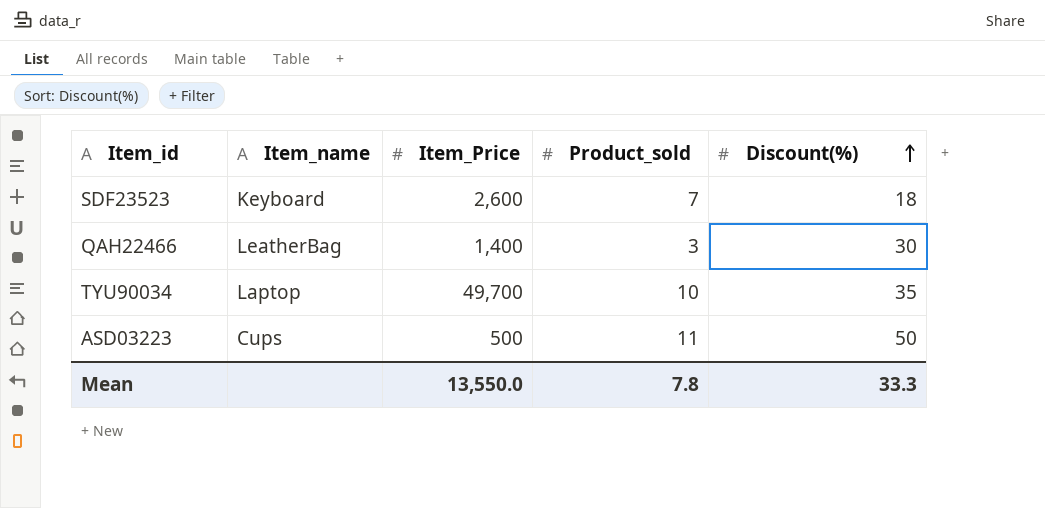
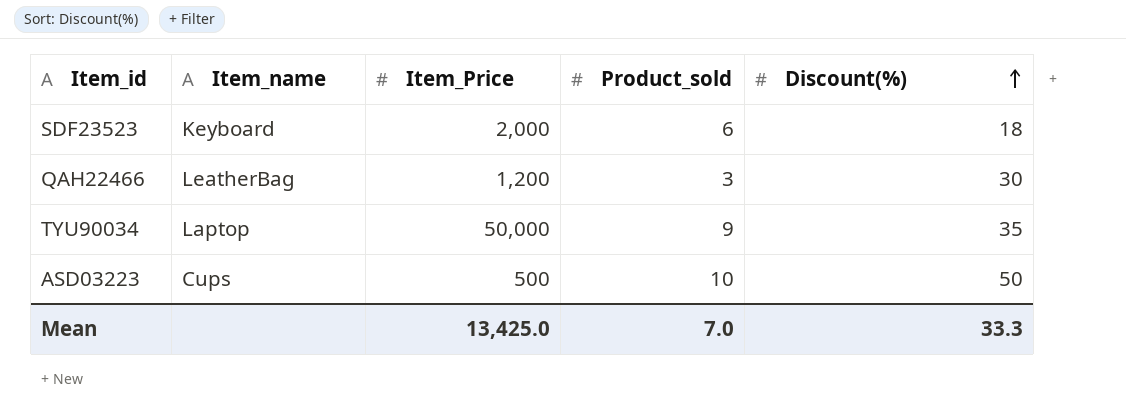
SDF23523 | Item_Price: 2,600 -> 2,000
SDF23523 | Product_sold: 7 -> 6
QAH22466 | Item_Price: 1,400 -> 1,200
TYU90034 | Item_Price: 49,700 -> 50,000
TYU90034 | Product_sold: 10 -> 9
ASD03223 | Product_sold: 11 -> 10
Mean | Item_Price: 13,550.0 -> 13,425.0
Mean | Product_sold: 7.8 -> 7.0

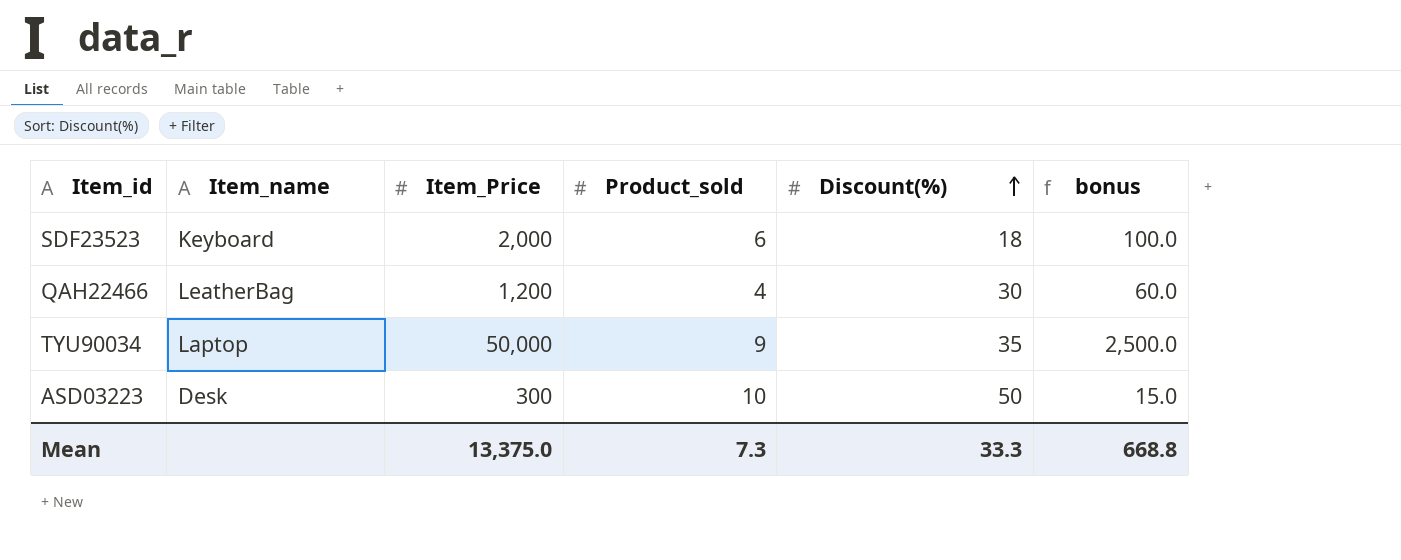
column bonus | formula: none -> [Item_Price] * 0.05
QAH22466 | Product_sold: 3 -> 4
ASD03223 | Item_name: Cups -> Desk
ASD03223 | Item_Price: 500 -> 300
Mean | Item_Price: 13,425.0 -> 13,375.0
Mean | Product_sold: 7.0 -> 7.3

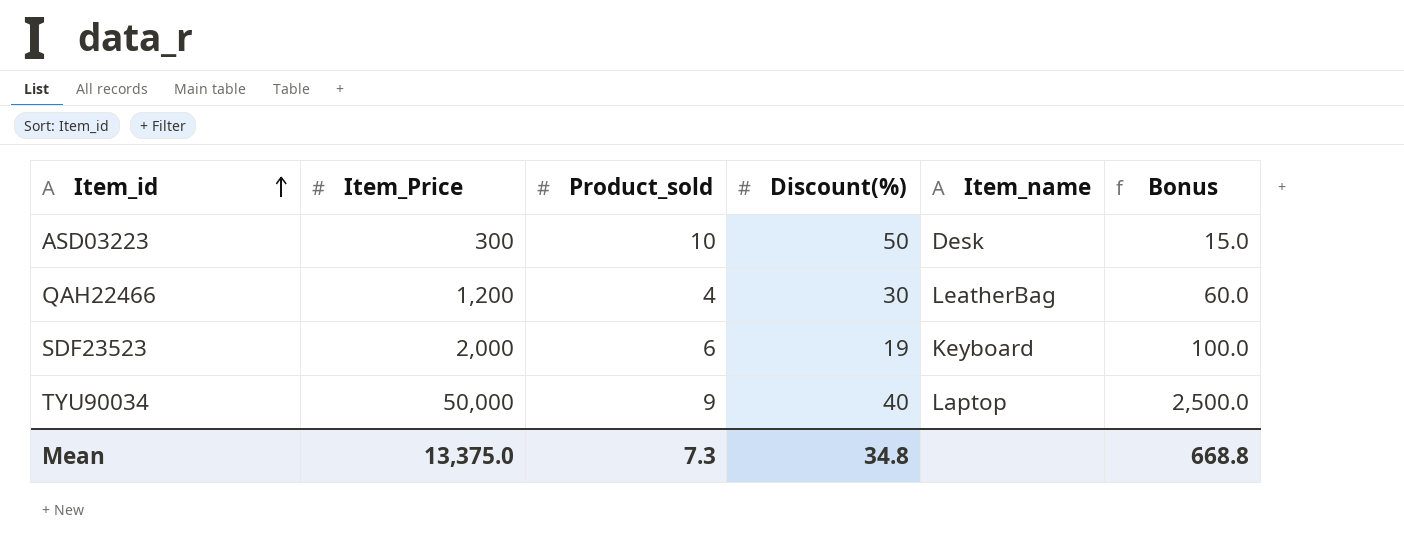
row order: Discount(%) ascending -> Item_id ascending
column Item_name | position: 2 -> 5
column name: bonus -> Bonus
SDF23523 | Discount(%): 18 -> 19
TYU90034 | Discount(%): 35 -> 40
Mean | Discount(%): 33.3 -> 34.8

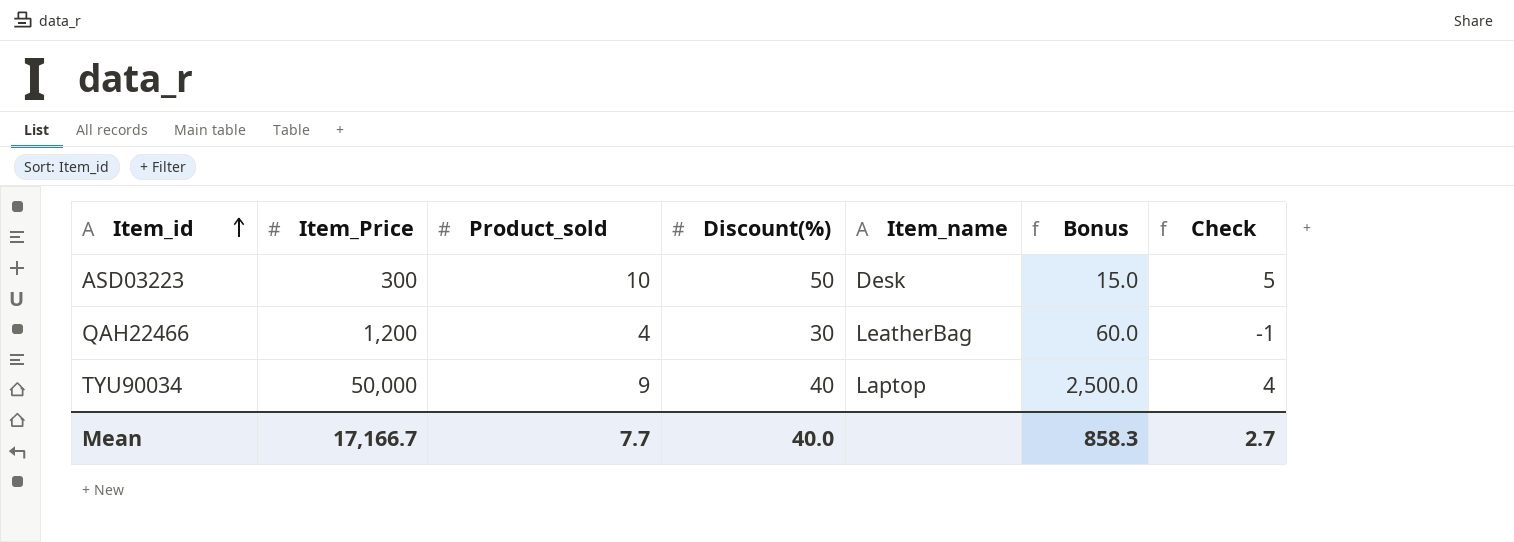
column Check | formula: none -> [Product_sold] - 5
row SDF23523: 2,000 | 6 | 19 | Keyboard | 100.0 -> none
Mean | Item_Price: 13,375.0 -> 17,166.7
Mean | Product_sold: 7.3 -> 7.7
Mean | Discount(%): 34.8 -> 40.0
Mean | Bonus: 668.8 -> 858.3

